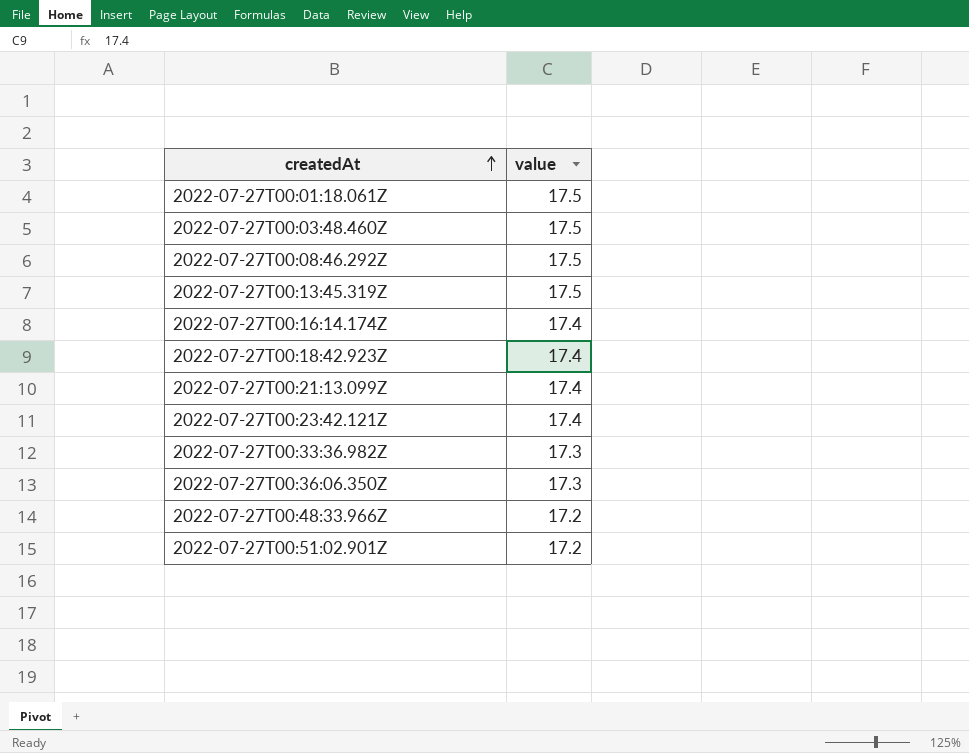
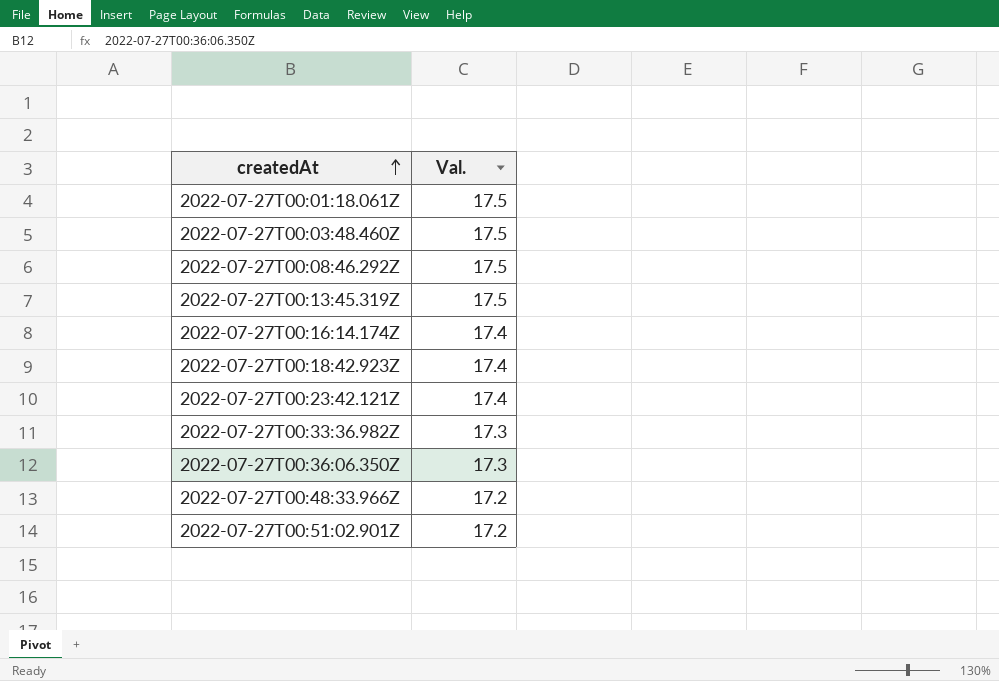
column name: value -> Val.
row 2022-07-27T00:21:13.099Z: 17.4 -> none

